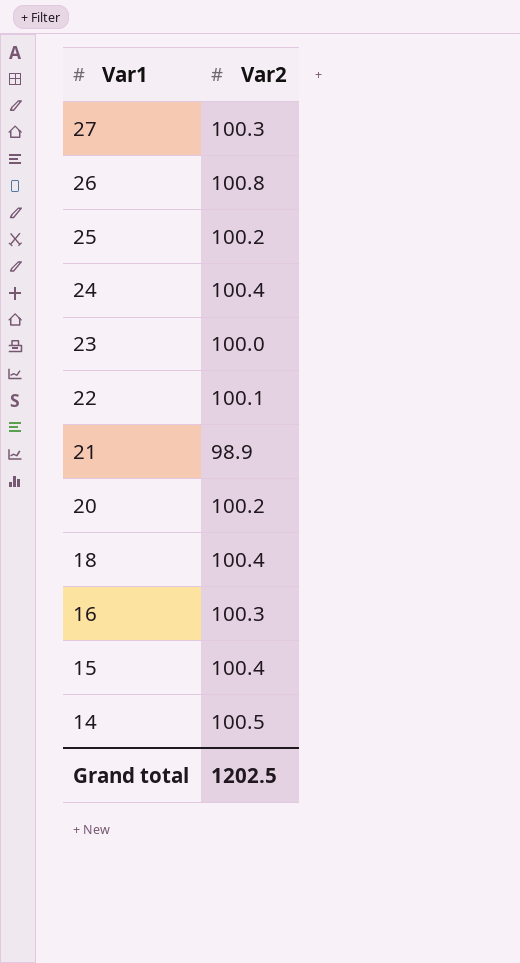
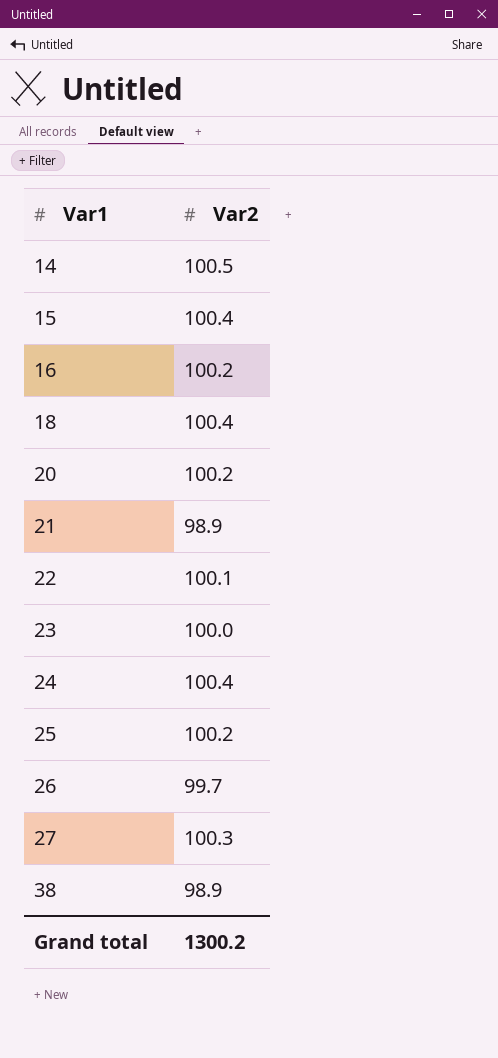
row order: Var1 descending -> Var1 ascending
16 | Var2: 100.3 -> 100.2
26 | Var2: 100.8 -> 99.7
row 38: none -> 98.9
Grand total | Var2: 1202.5 -> 1300.2

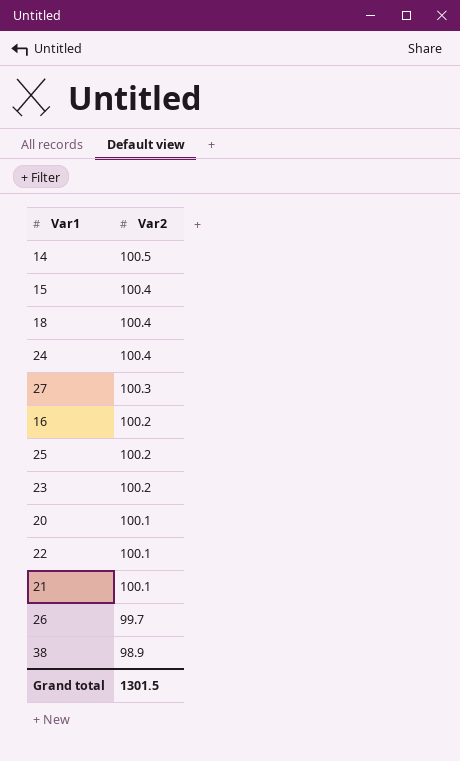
row order: Var1 ascending -> Var2 descending
23 | Var2: 100.0 -> 100.2
20 | Var2: 100.2 -> 100.1
21 | Var2: 98.9 -> 100.1
Grand total | Var2: 1300.2 -> 1301.5

